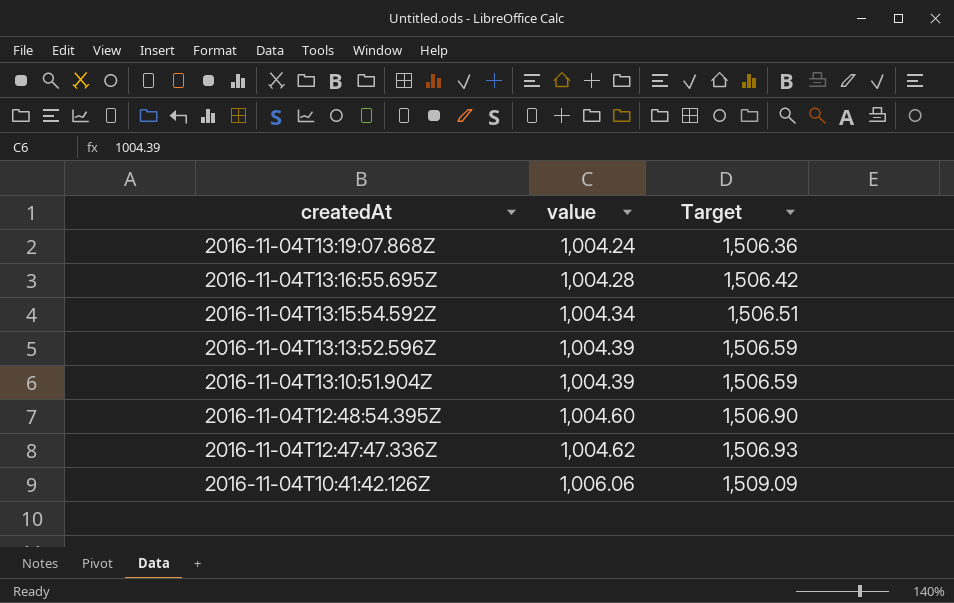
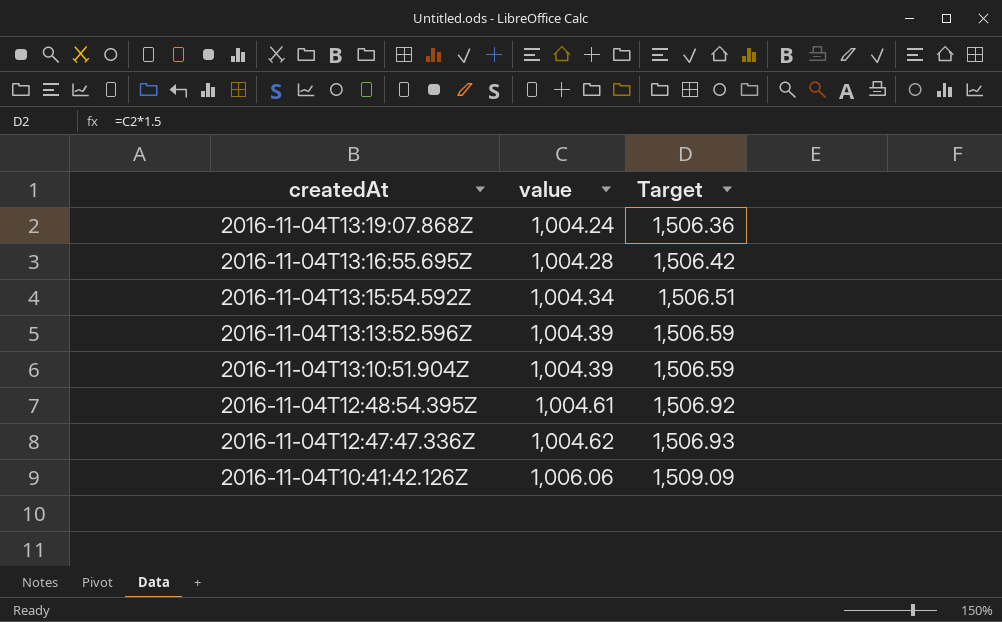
2016-11-04T12:48:54.395Z | value: 1,004.60 -> 1,004.61
2016-11-04T12:48:54.395Z | Target: 1,506.90 -> 1,506.92

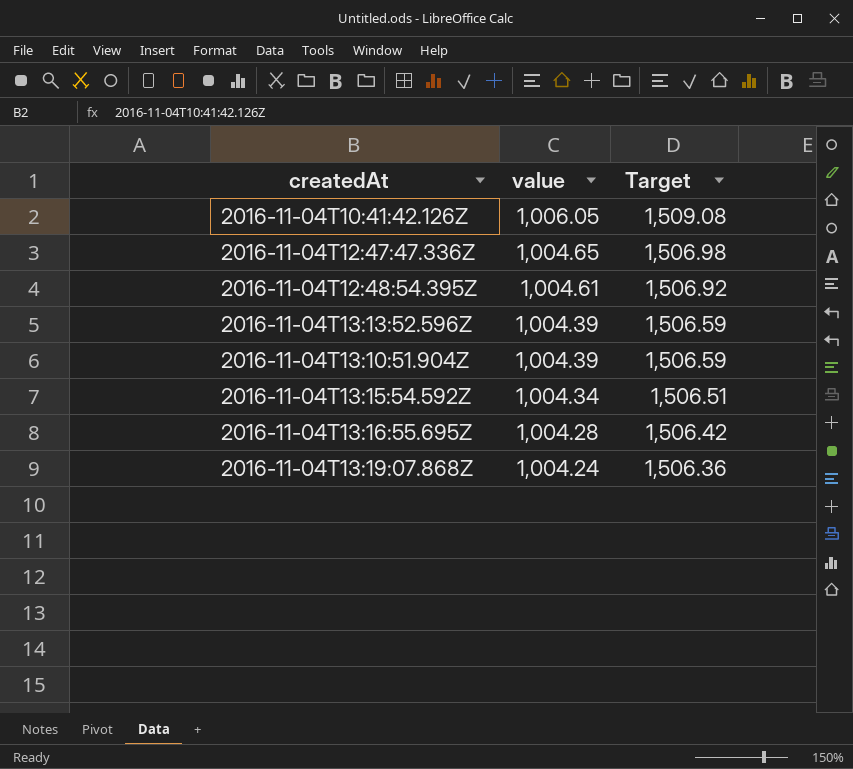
row order: createdAt descending -> value descending
2016-11-04T10:41:42.126Z | value: 1,006.06 -> 1,006.05
2016-11-04T10:41:42.126Z | Target: 1,509.09 -> 1,509.08
2016-11-04T12:47:47.336Z | value: 1,004.62 -> 1,004.65
2016-11-04T12:47:47.336Z | Target: 1,506.93 -> 1,506.98

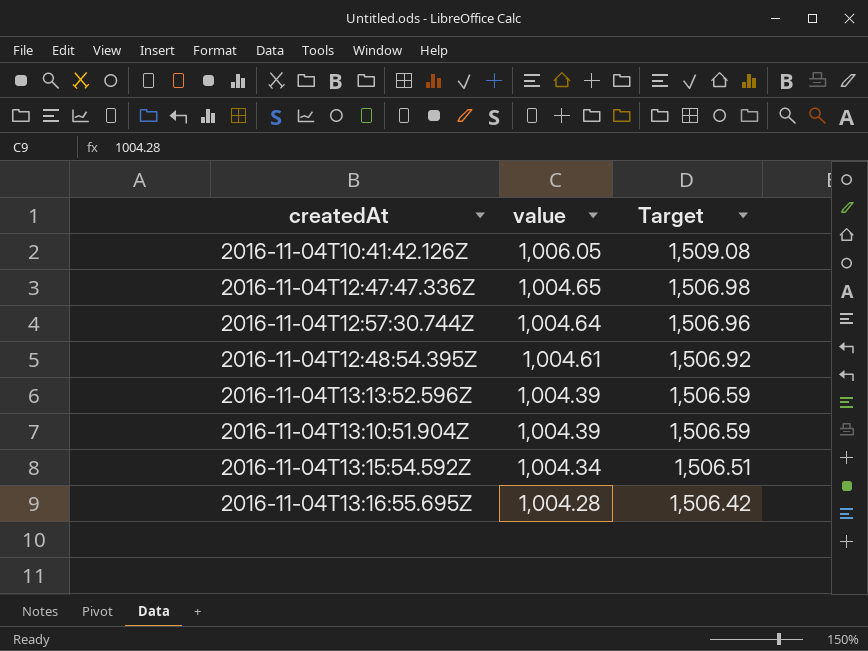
row 2016-11-04T13:19:07.868Z: 1,004.24 | 1,506.36 -> none
row 2016-11-04T12:57:30.744Z: none -> 1,004.64 | 1,506.96

